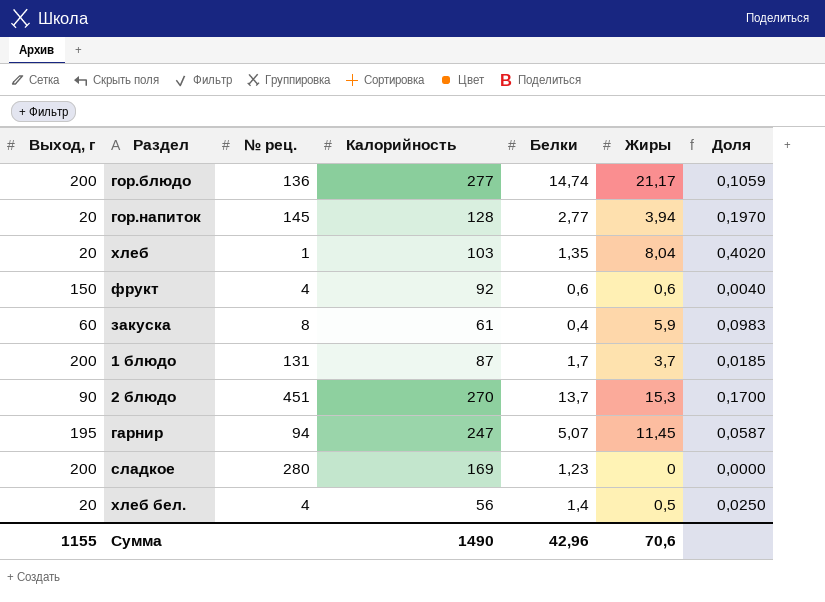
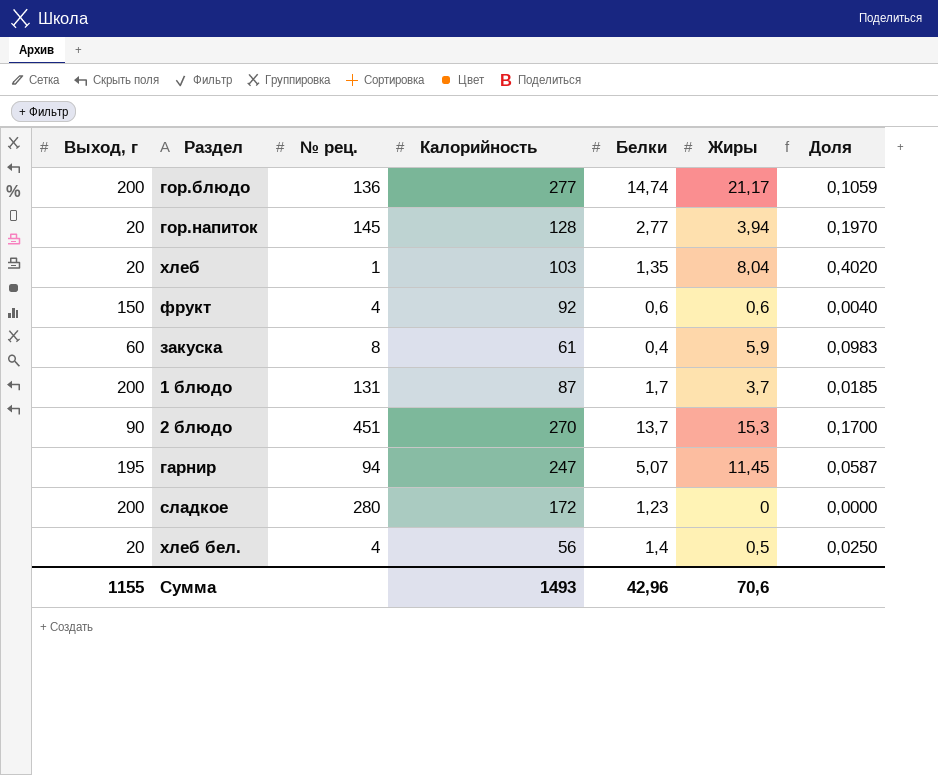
сладкое | Калорийность: 169 -> 172
Сумма | Калорийность: 1490 -> 1493

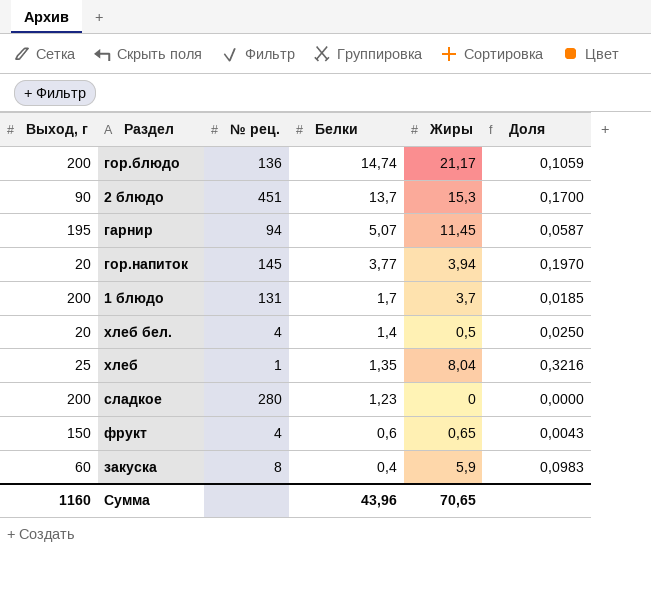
row order: none -> Белки descending
column Калорийность | position: 4 -> none
гор.напиток | Белки: 2,77 -> 3,77
хлеб | Выход, г: 20 -> 25
хлеб | Доля: 0,4020 -> 0,3216
фрукт | Жиры: 0,6 -> 0,65
фрукт | Доля: 0,0040 -> 0,0043
Сумма | Выход, г: 1155 -> 1160
Сумма | Белки: 42,96 -> 43,96
Сумма | Жиры: 70,6 -> 70,65

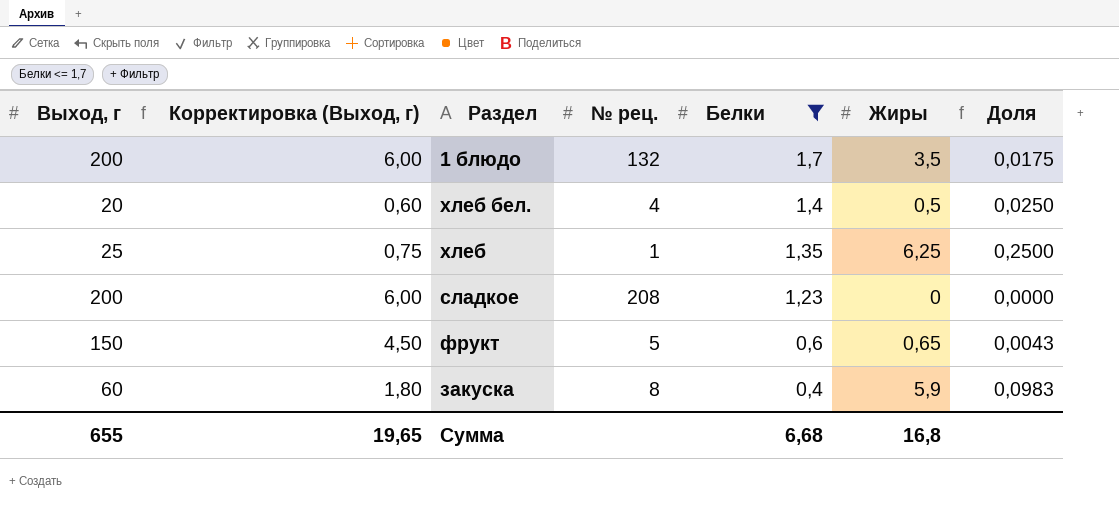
filter: none -> Белки <= 1,7
column Корректировка (Выход, г) | formula: none -> [Выход, г] * 0,03
1 блюдо | № рец.: 131 -> 132
1 блюдо | Жиры: 3,7 -> 3,5
1 блюдо | Доля: 0,0185 -> 0,0175
хлеб | Жиры: 8,04 -> 6,25
хлеб | Доля: 0,3216 -> 0,2500
сладкое | № рец.: 280 -> 208
фрукт | № рец.: 4 -> 5
Сумма | Выход, г: 1160 -> 655
Сумма | Белки: 43,96 -> 6,68
Сумма | Жиры: 70,65 -> 16,8

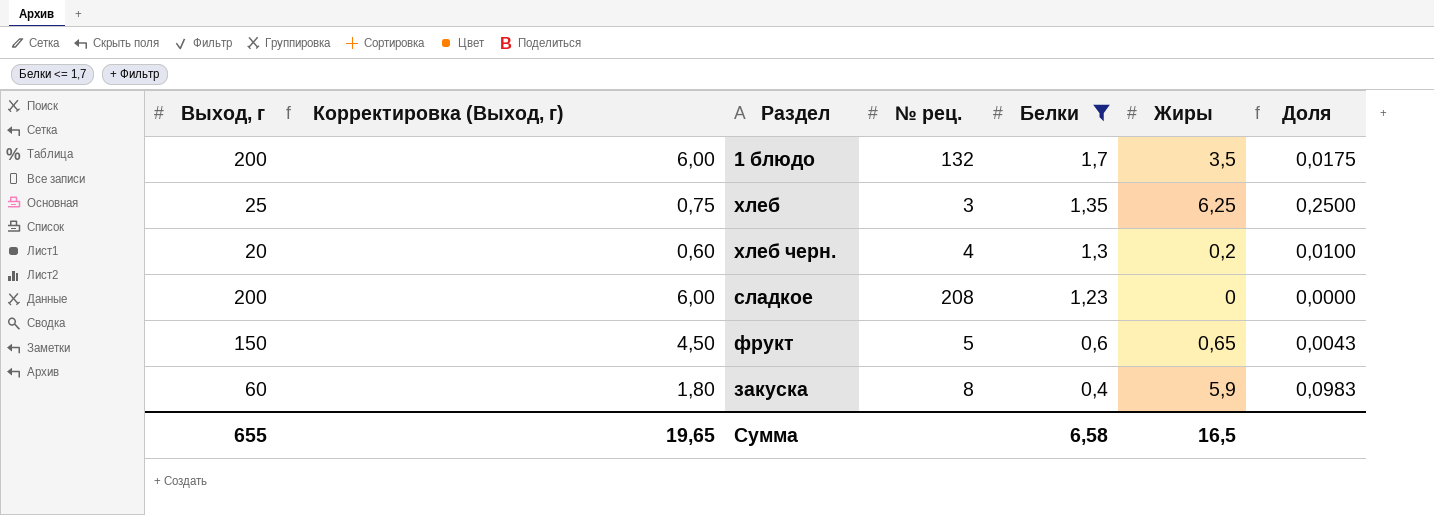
row хлеб бел.: 20 | 0,60 | 4 | 1,4 | 0,5 | 0,0250 -> none
хлеб | № рец.: 1 -> 3
row хлеб черн.: none -> 20 | 0,60 | 4 | 1,3 | 0,2 | 0,0100
Сумма | Белки: 6,68 -> 6,58
Сумма | Жиры: 16,8 -> 16,5

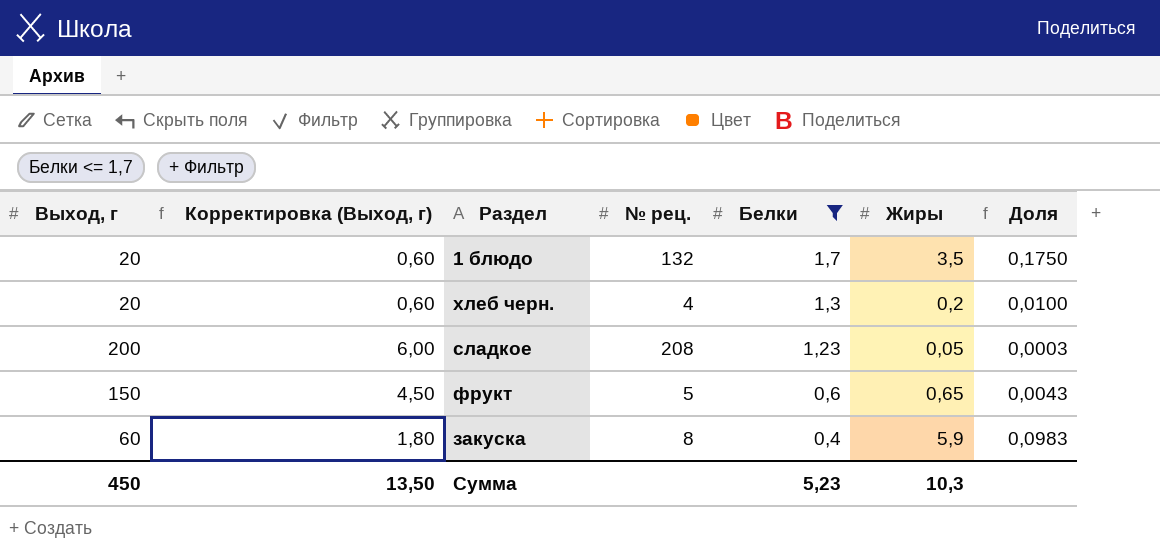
row хлеб: 25 | 0,75 | 3 | 1,35 | 6,25 | 0,2500 -> none
1 блюдо | Выход, г: 200 -> 20
1 блюдо | Корректировка (Выход, г): 6,00 -> 0,60
1 блюдо | Доля: 0,0175 -> 0,1750
сладкое | Жиры: 0 -> 0,05
сладкое | Доля: 0,0000 -> 0,0003
Сумма | Выход, г: 655 -> 450
Сумма | Корректировка (Выход, г): 19,65 -> 13,50
Сумма | Белки: 6,58 -> 5,23
Сумма | Жиры: 16,5 -> 10,3

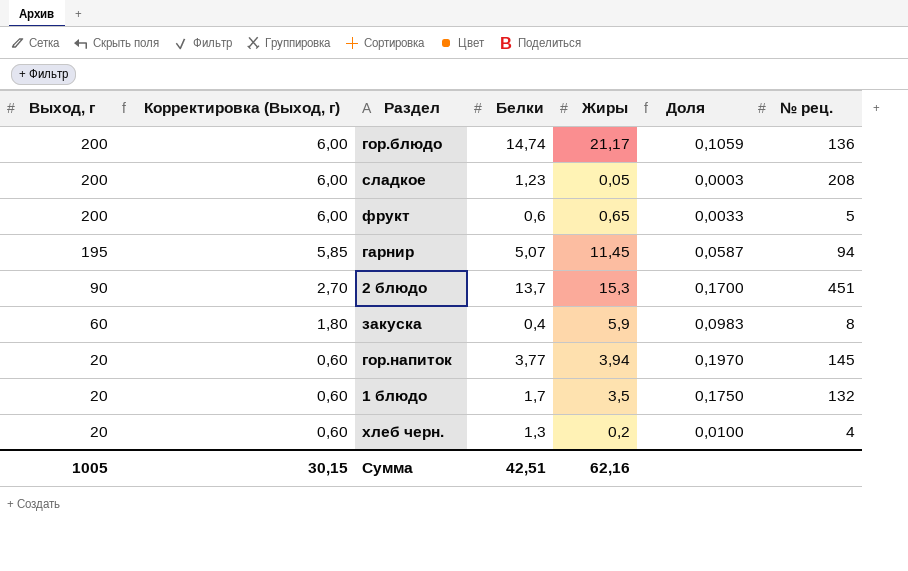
filter: Белки <= 1,7 -> none
row order: Белки descending -> Выход, г descending
column № рец. | position: 4 -> 7
фрукт | Выход, г: 150 -> 200
фрукт | Корректировка (Выход, г): 4,50 -> 6,00
фрукт | Доля: 0,0043 -> 0,0033
Сумма | Выход, г: 450 -> 1005
Сумма | Корректировка (Выход, г): 13,50 -> 30,15
Сумма | Белки: 5,23 -> 42,51
Сумма | Жиры: 10,3 -> 62,16

